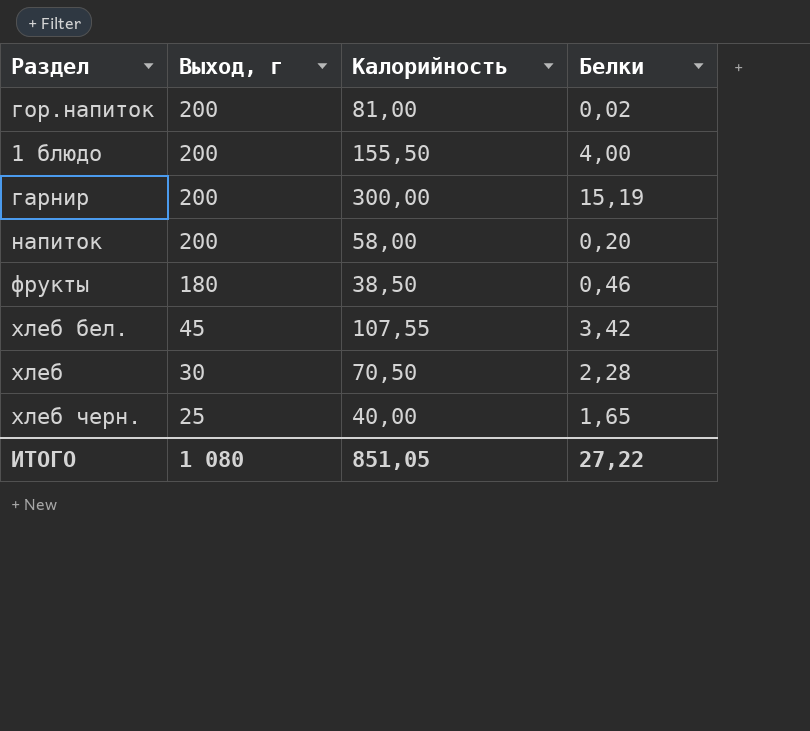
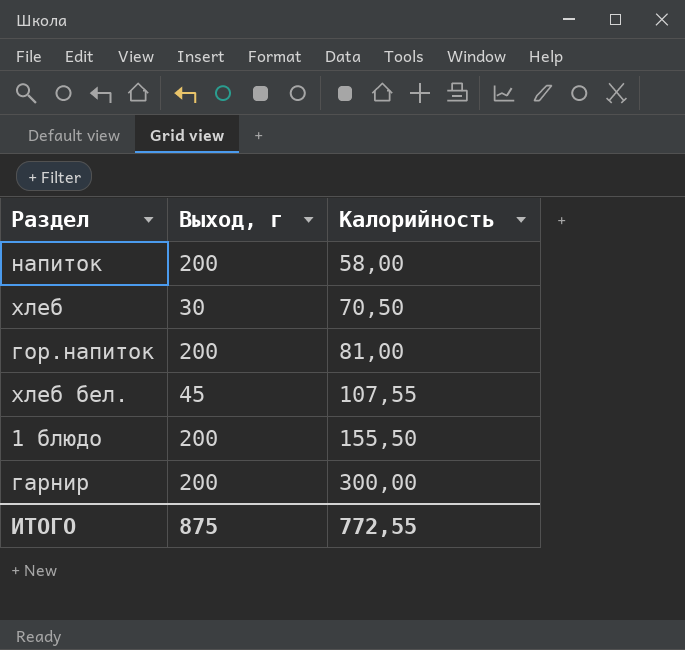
row order: Выход, г descending -> Калорийность ascending
column Белки | position: 4 -> none
row фрукты: 180 | 38,50 | 0,46 -> none
row хлеб черн.: 25 | 40,00 | 1,65 -> none
ИТОГО | Выход, г: 1 080 -> 875
ИТОГО | Калорийность: 851,05 -> 772,55

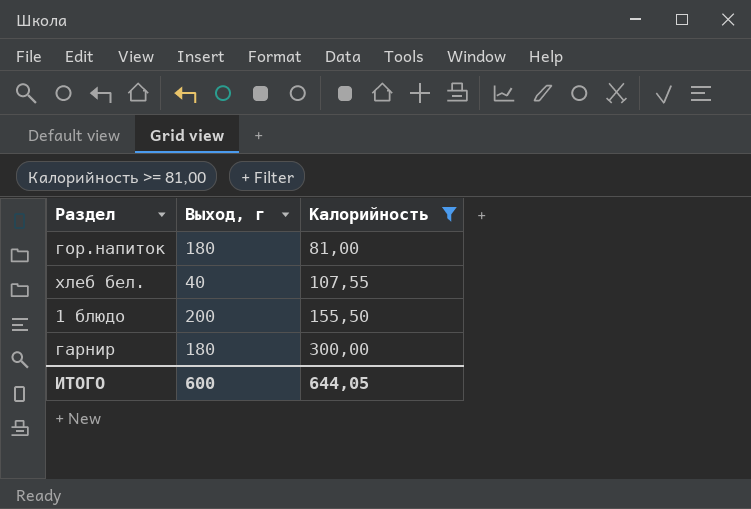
filter: none -> Калорийность >= 81,00
гор.напиток | Выход, г: 200 -> 180
хлеб бел. | Выход, г: 45 -> 40
гарнир | Выход, г: 200 -> 180
ИТОГО | Выход, г: 875 -> 600
ИТОГО | Калорийность: 772,55 -> 644,05

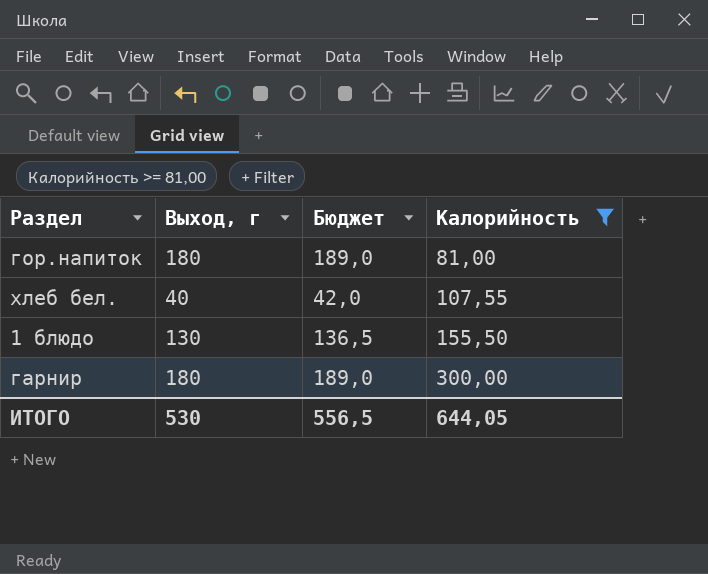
column Бюджет | formula: none -> [Выход, г] * 1,05
1 блюдо | Выход, г: 200 -> 130
ИТОГО | Выход, г: 600 -> 530

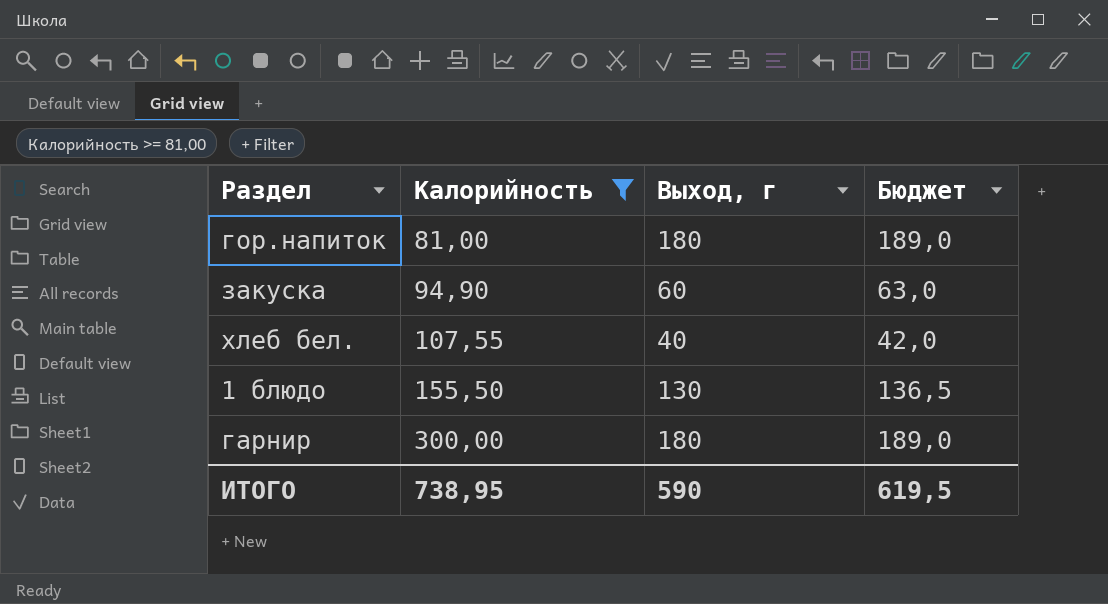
column Калорийность | position: 4 -> 2
row закуска: none -> 94,90 | 60 | 63,0
ИТОГО | Калорийность: 644,05 -> 738,95
ИТОГО | Выход, г: 530 -> 590
ИТОГО | Бюджет: 556,5 -> 619,5

